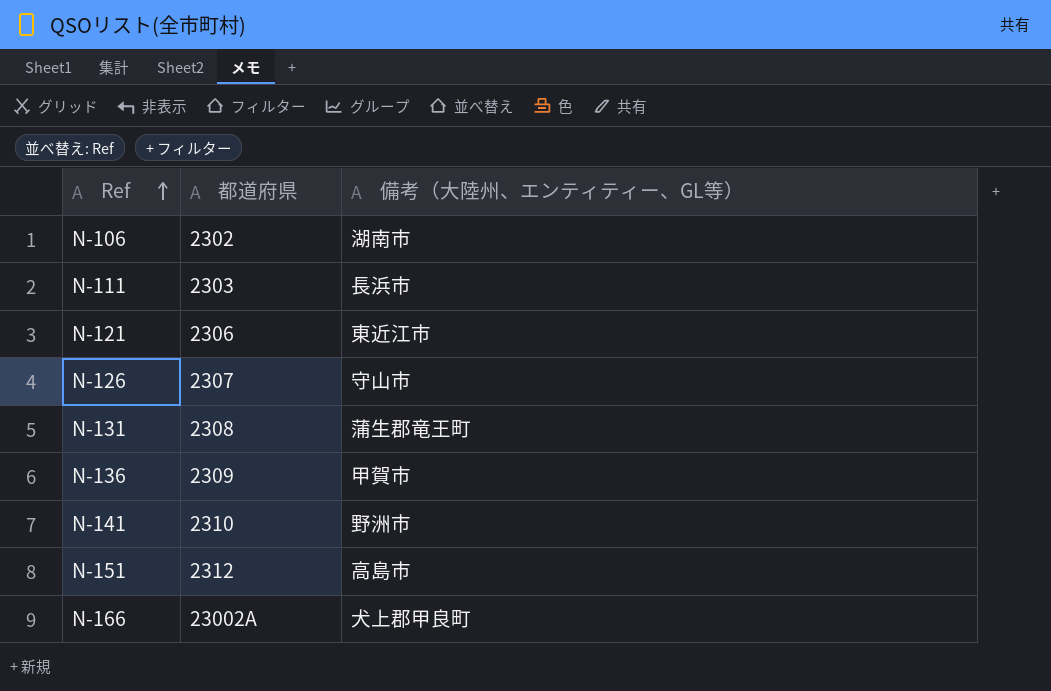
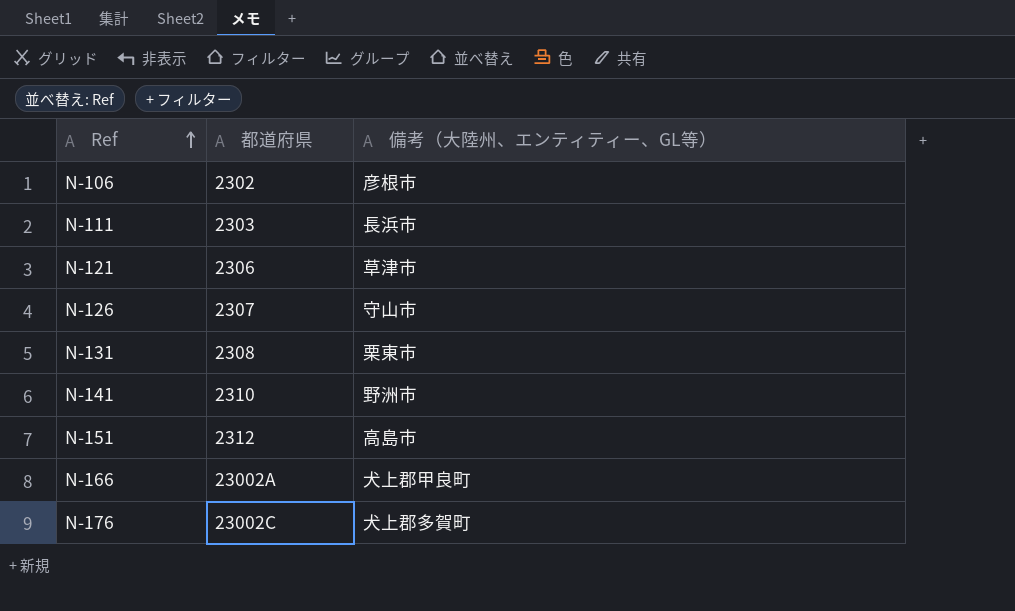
row N-136: 2309 | 甲賀市 -> none
N-106 | 備考（大陸州、エンティティー、GL等）: 湖南市 -> 彦根市
N-121 | 備考（大陸州、エンティティー、GL等）: 東近江市 -> 草津市
N-131 | 備考（大陸州、エンティティー、GL等）: 蒲生郡竜王町 -> 栗東市
row N-176: none -> 23002C | 犬上郡多賀町

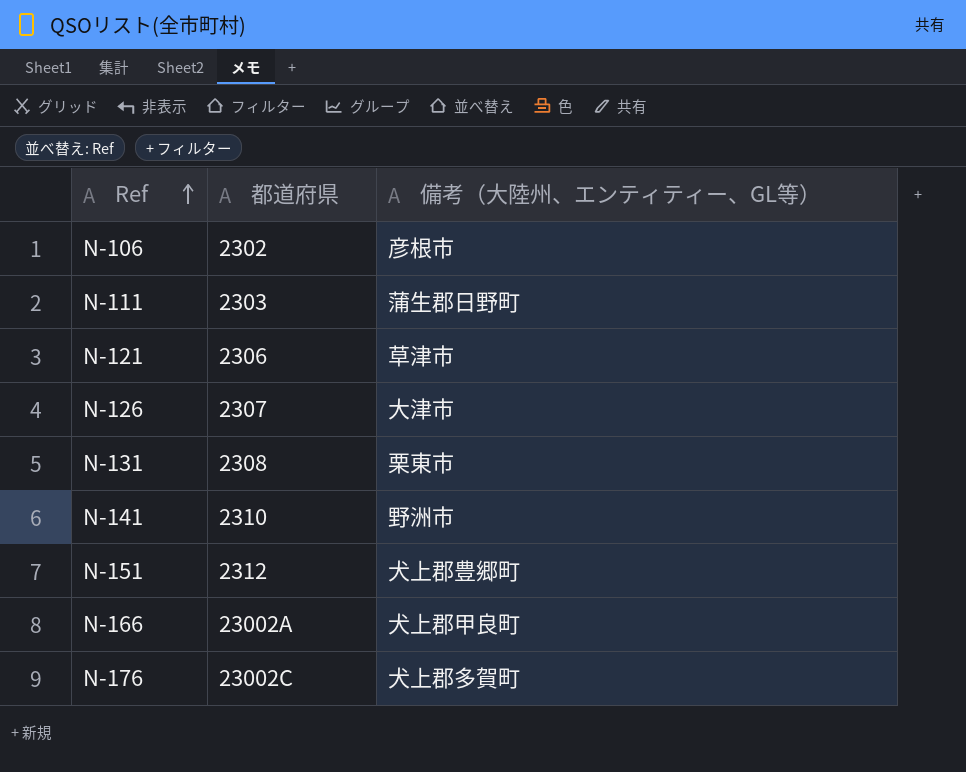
N-111 | 備考（大陸州、エンティティー、GL等）: 長浜市 -> 蒲生郡日野町
N-126 | 備考（大陸州、エンティティー、GL等）: 守山市 -> 大津市
N-151 | 備考（大陸州、エンティティー、GL等）: 高島市 -> 犬上郡豊郷町

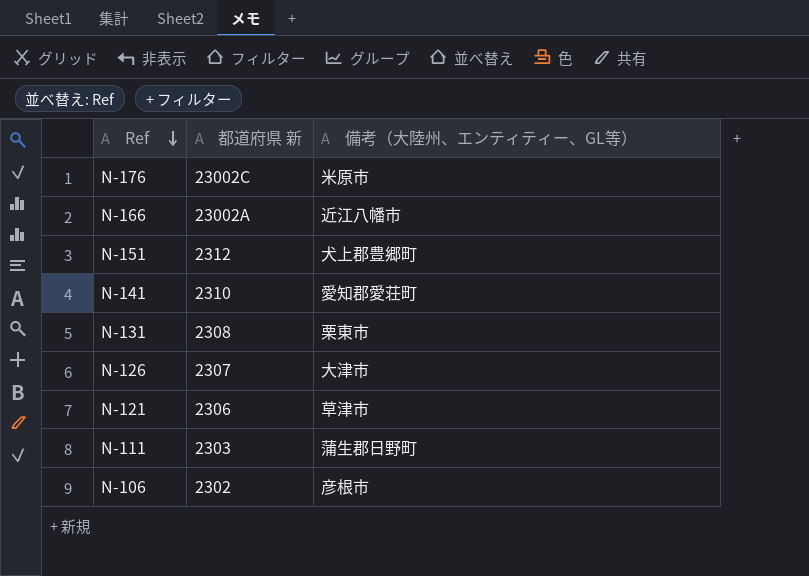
row order: Ref ascending -> Ref descending
column name: 都道府県 -> 都道府県 新
N-176 | 備考（大陸州、エンティティー、GL等）: 犬上郡多賀町 -> 米原市
N-166 | 備考（大陸州、エンティティー、GL等）: 犬上郡甲良町 -> 近江八幡市
N-141 | 備考（大陸州、エンティティー、GL等）: 野洲市 -> 愛知郡愛荘町

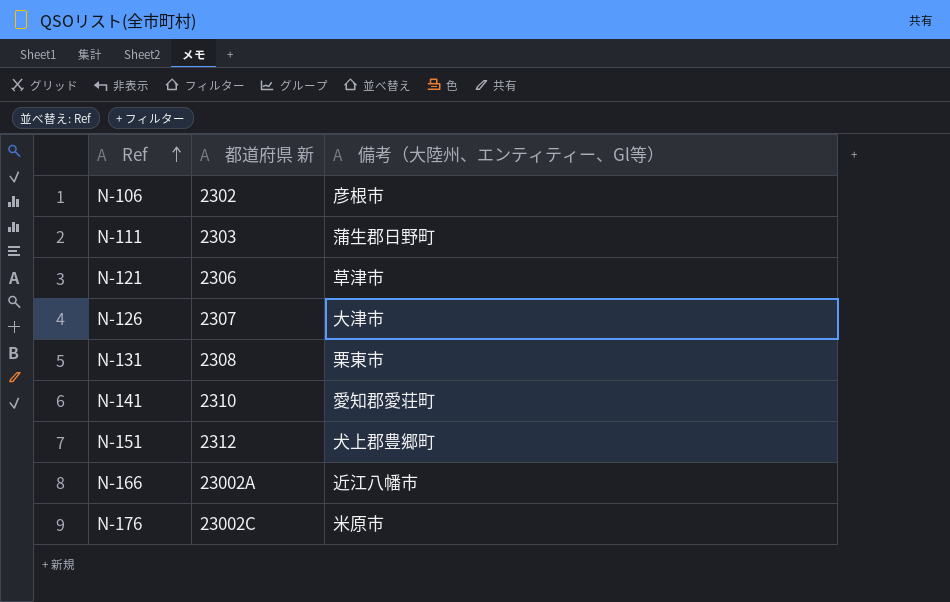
row order: Ref descending -> Ref ascending
column name: 備考（大陸州、エンティティー、GL等） -> 備考（大陸州、エンティティー、Gl等）

